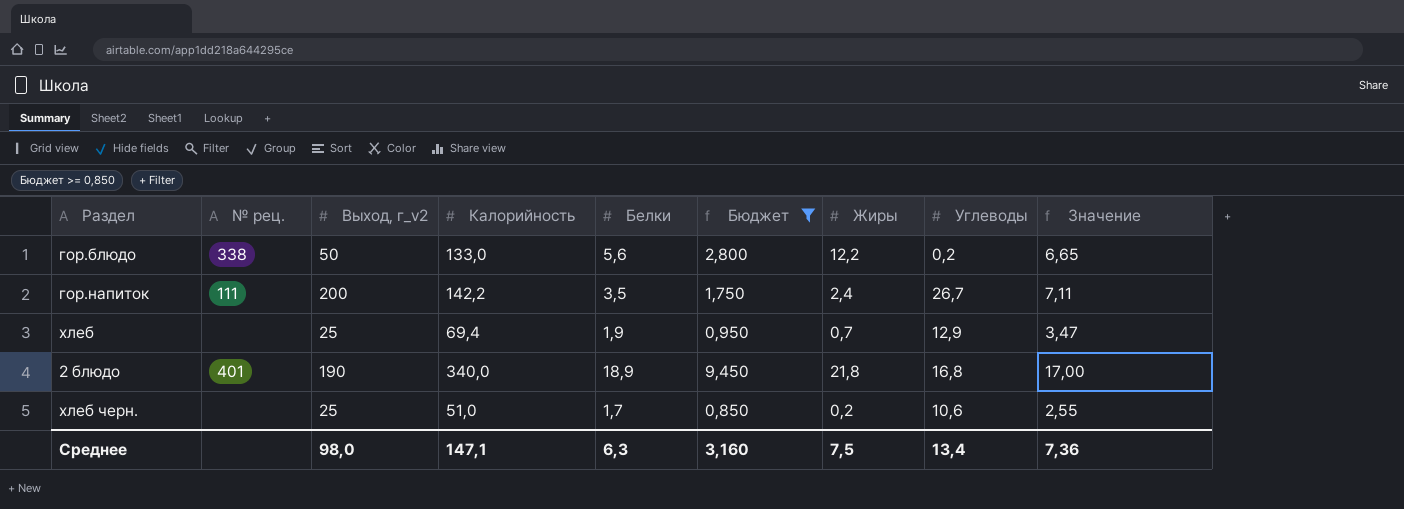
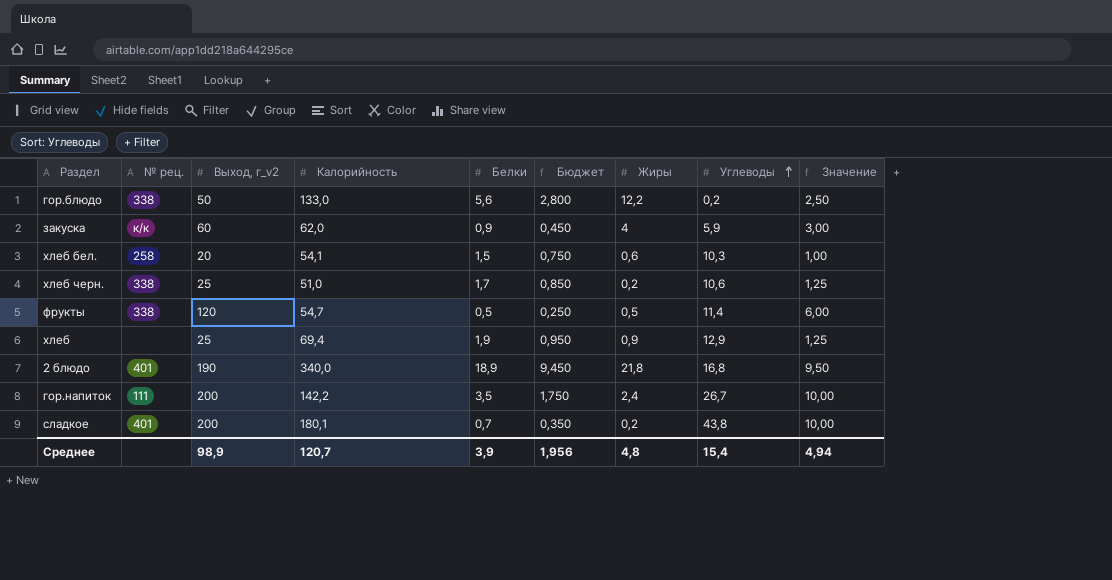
filter: Бюджет >= 0,850 -> none
row order: none -> Углеводы ascending
column Значение | formula: [Калорийность] * 0,05 -> [Выход, г_v2] * 0,05
хлеб черн. | № рец.: none -> 338
хлеб | Жиры: 0,7 -> 0,9
Среднее | Выход, г_v2: 98,0 -> 98,9
Среднее | Калорийность: 147,1 -> 120,7
Среднее | Белки: 6,3 -> 3,9
Среднее | Бюджет: 3,160 -> 1,956
Среднее | Жиры: 7,5 -> 4,8
Среднее | Углеводы: 13,4 -> 15,4
Среднее | Значение: 7,36 -> 4,94

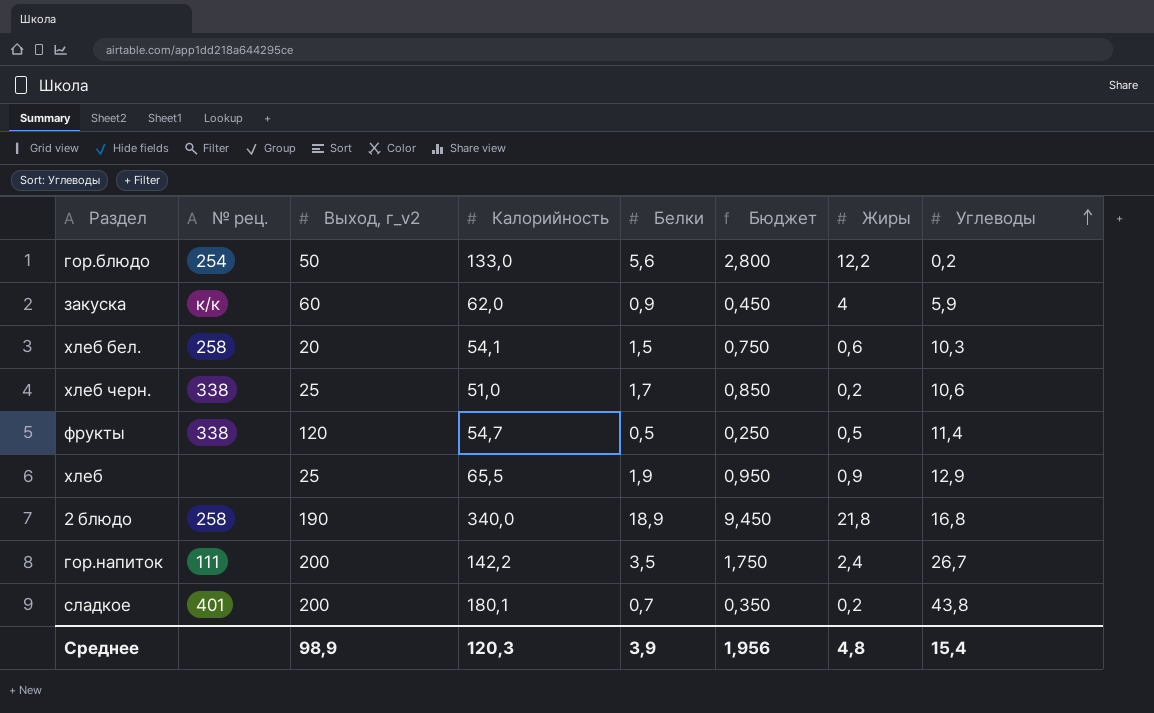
column Значение | formula: [Выход, г_v2] * 0,05 -> none
гор.блюдо | № рец.: 338 -> 254
хлеб | Калорийность: 69,4 -> 65,5
2 блюдо | № рец.: 401 -> 258
Среднее | Калорийность: 120,7 -> 120,3

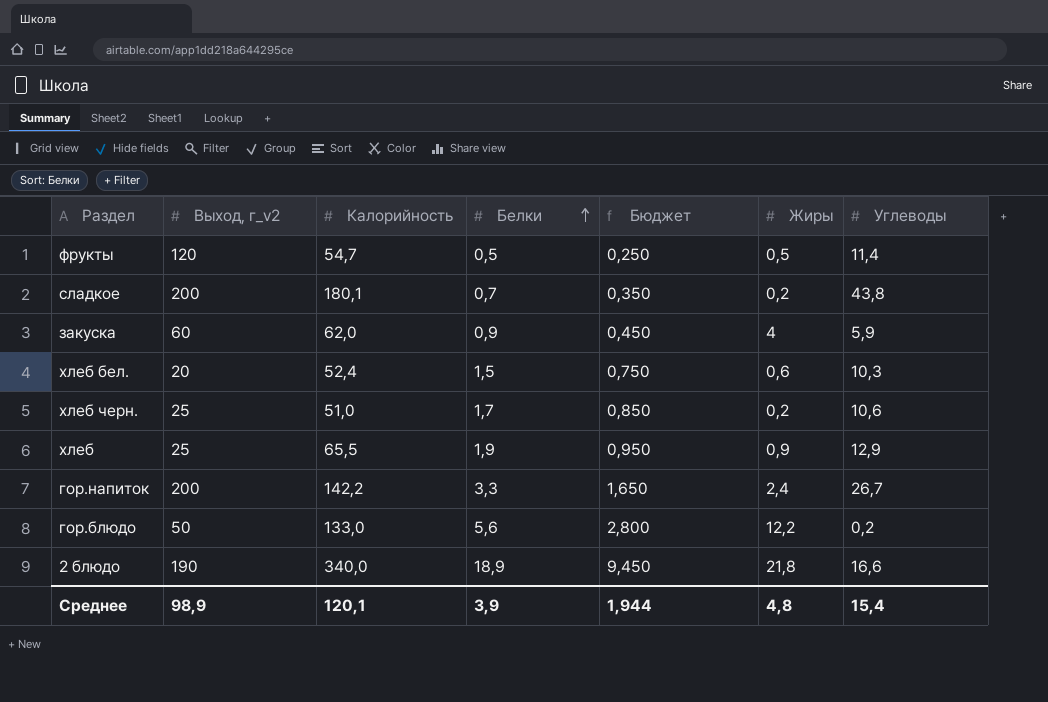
row order: Углеводы ascending -> Белки ascending
column № рец. | position: 2 -> none
хлеб бел. | Калорийность: 54,1 -> 52,4
гор.напиток | Белки: 3,5 -> 3,3
гор.напиток | Бюджет: 1,750 -> 1,650
2 блюдо | Углеводы: 16,8 -> 16,6
Среднее | Калорийность: 120,3 -> 120,1
Среднее | Бюджет: 1,956 -> 1,944

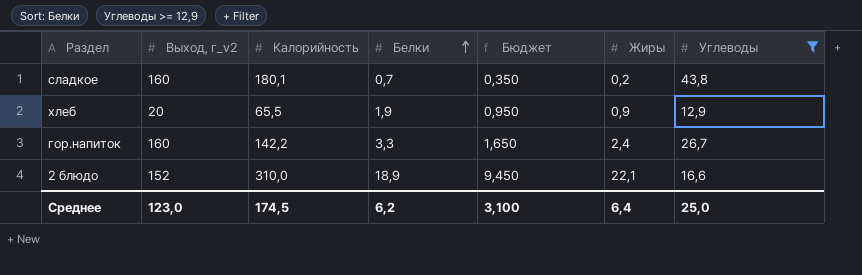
filter: none -> Углеводы >= 12,9
сладкое | Выход, г_v2: 200 -> 160
хлеб | Выход, г_v2: 25 -> 20
гор.напиток | Выход, г_v2: 200 -> 160
2 блюдо | Выход, г_v2: 190 -> 152
2 блюдо | Калорийность: 340,0 -> 310,0
2 блюдо | Жиры: 21,8 -> 22,1
Среднее | Выход, г_v2: 98,9 -> 123,0
Среднее | Калорийность: 120,1 -> 174,5
Среднее | Белки: 3,9 -> 6,2
Среднее | Бюджет: 1,944 -> 3,100
Среднее | Жиры: 4,8 -> 6,4
Среднее | Углеводы: 15,4 -> 25,0

